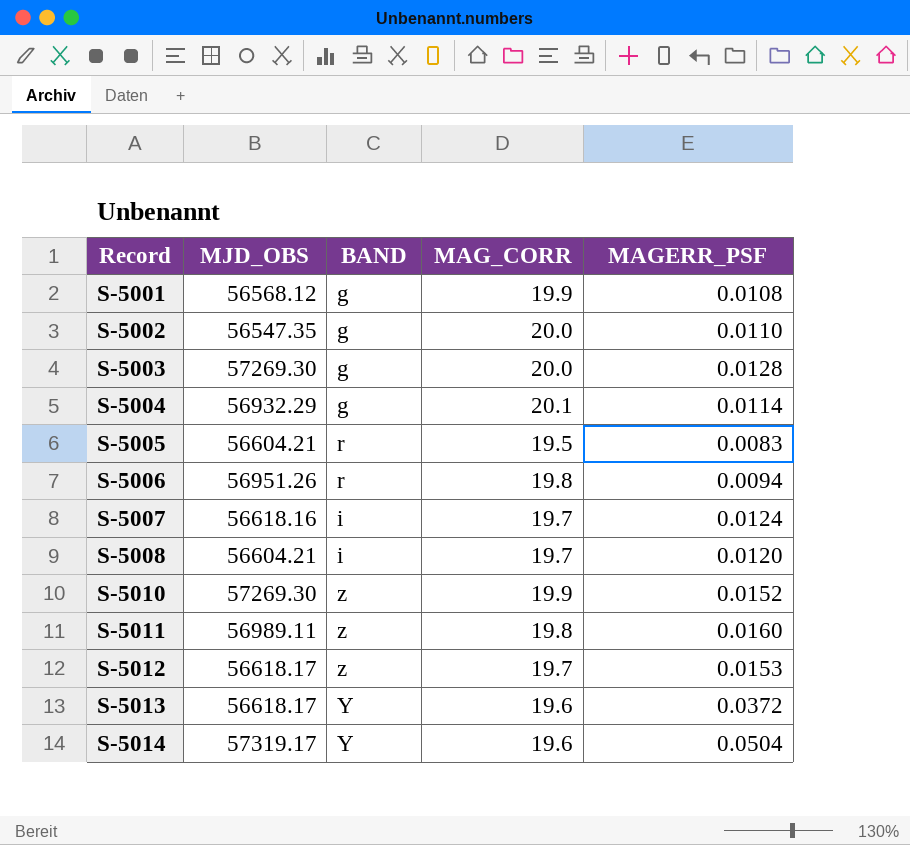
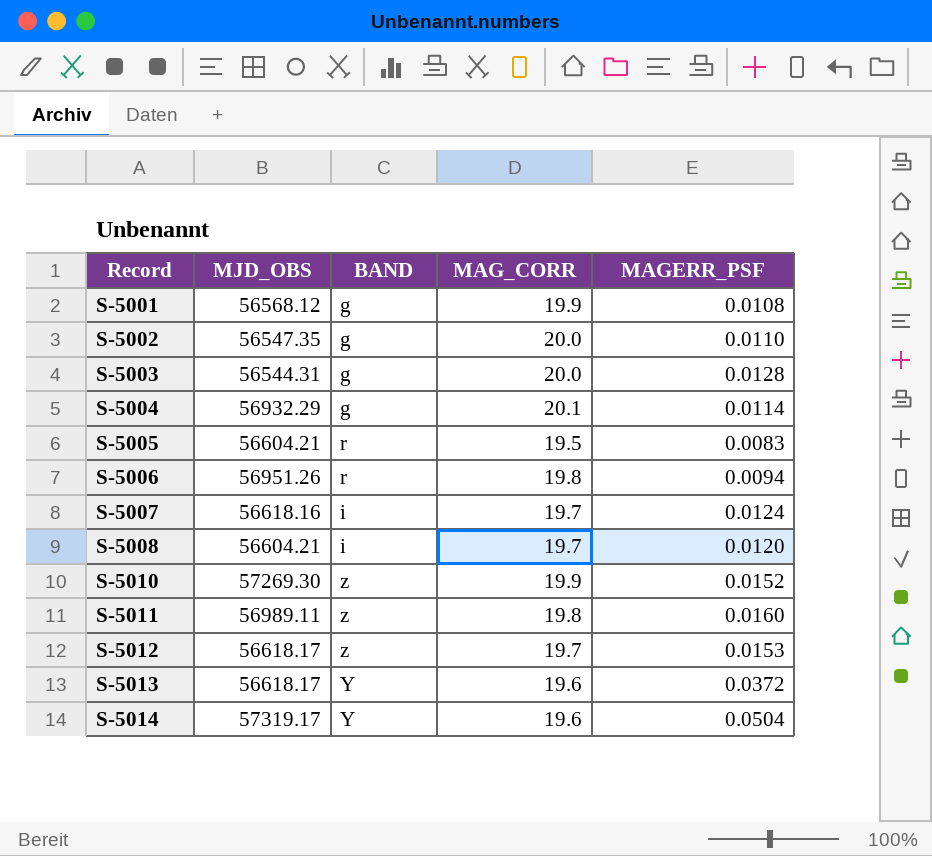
S-5003 | MJD_OBS: 57269.30 -> 56544.31

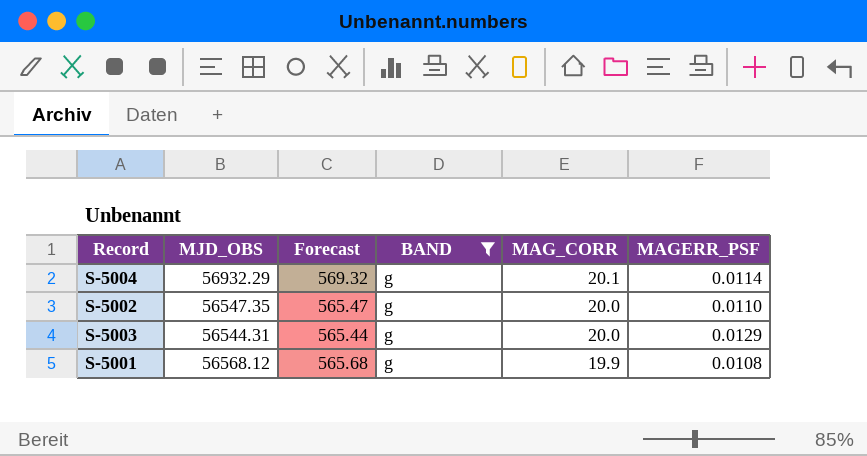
filter: none -> BAND = g
row order: Record ascending -> MAG_CORR descending
column Forecast | formula: none -> [MJD_OBS] * 0.01
S-5003 | MAGERR_PSF: 0.0128 -> 0.0129

